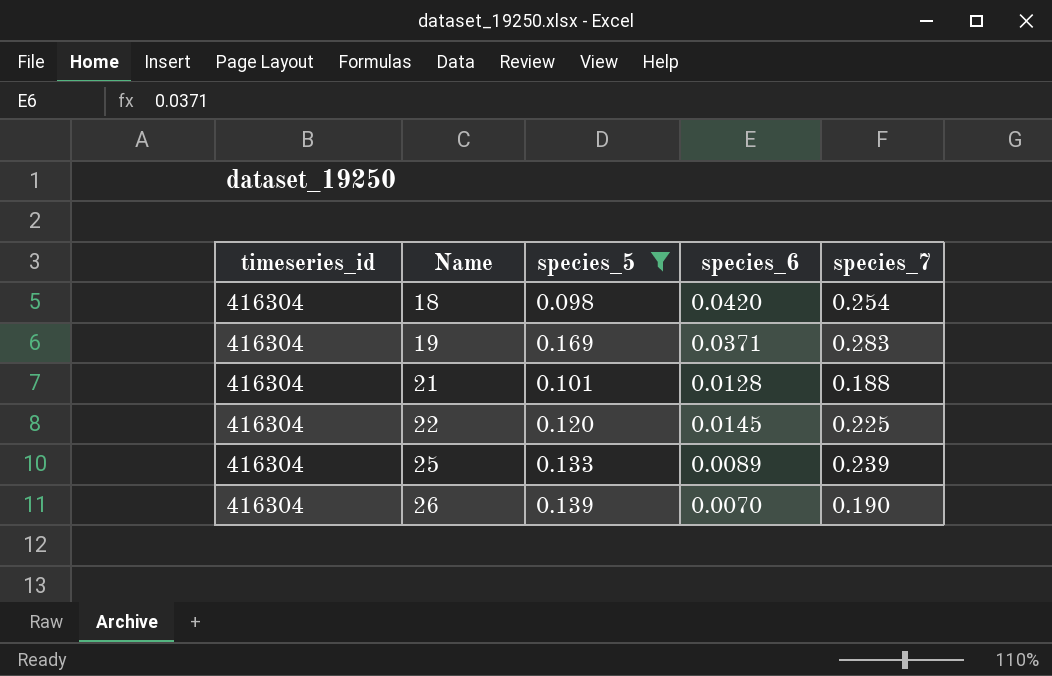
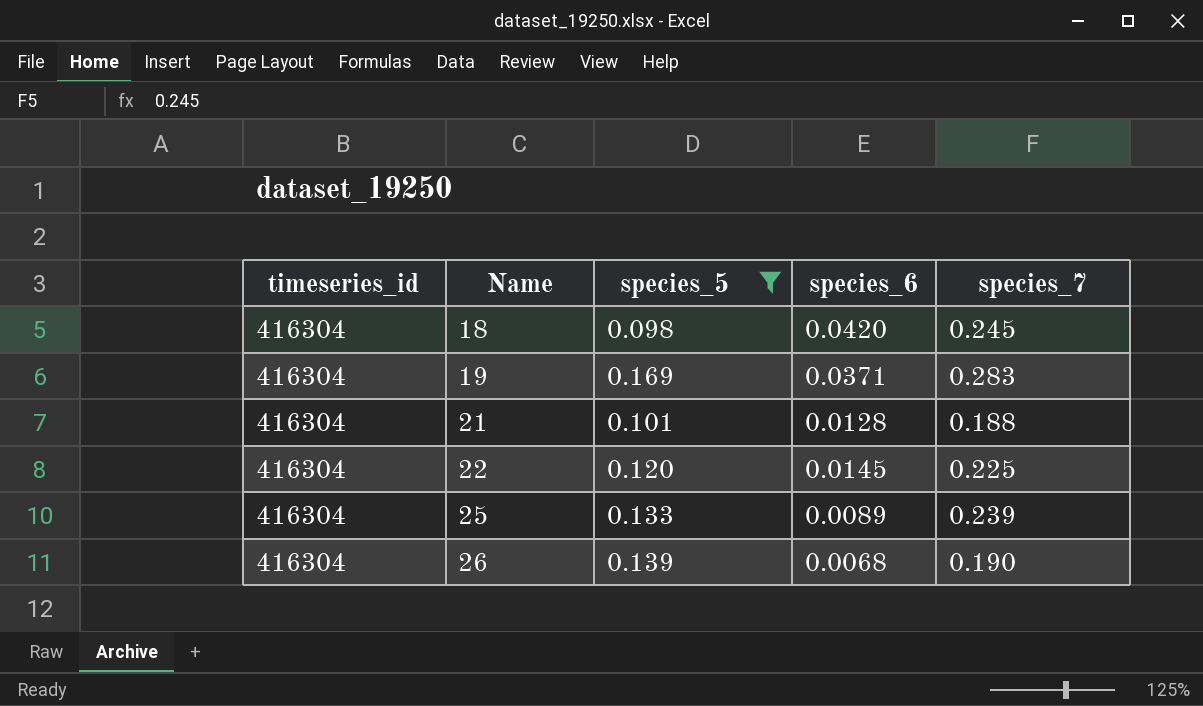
18 | species_7: 0.254 -> 0.245
26 | species_6: 0.0070 -> 0.0068

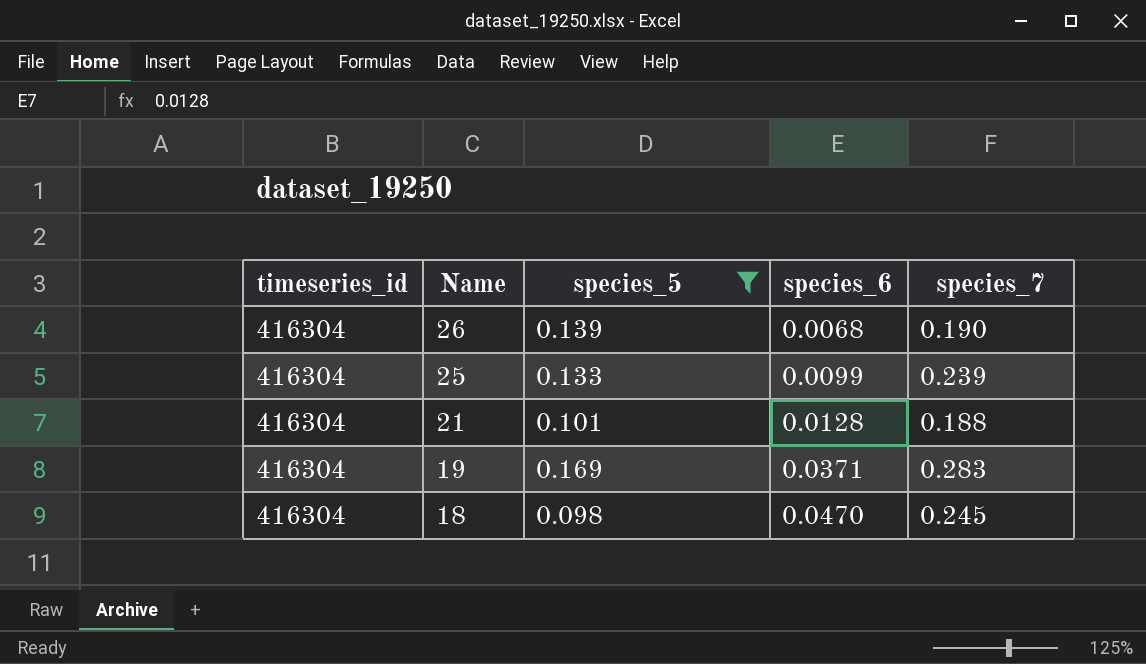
row order: Name ascending -> Name descending
row 22: 416304 | 0.120 | 0.0145 | 0.225 -> none
25 | species_6: 0.0089 -> 0.0099
18 | species_6: 0.0420 -> 0.0470

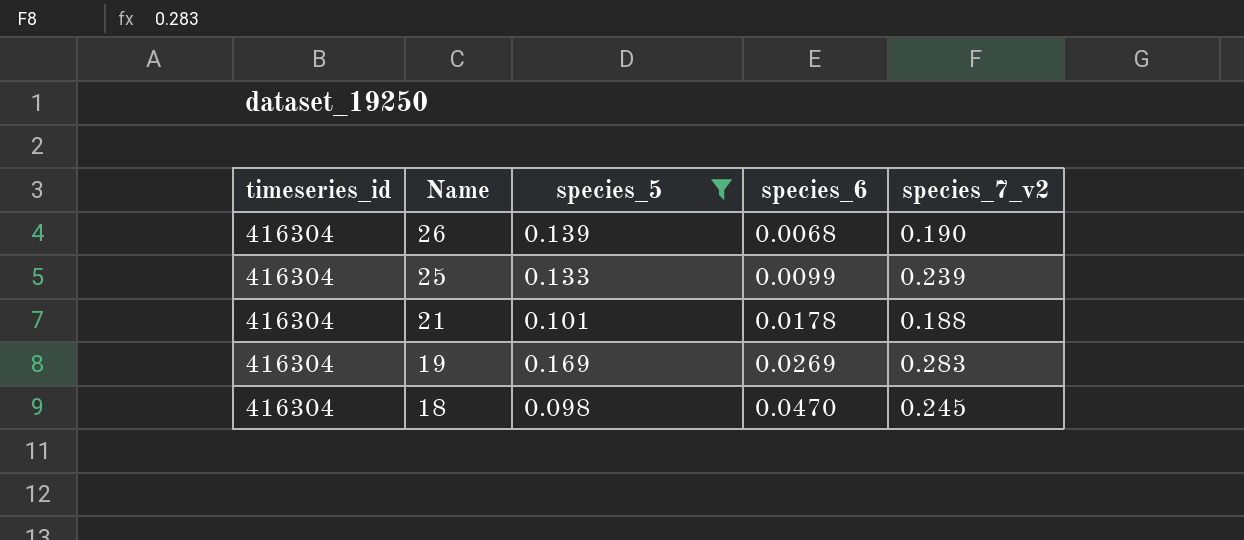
column name: species_7 -> species_7_v2
21 | species_6: 0.0128 -> 0.0178
19 | species_6: 0.0371 -> 0.0269

